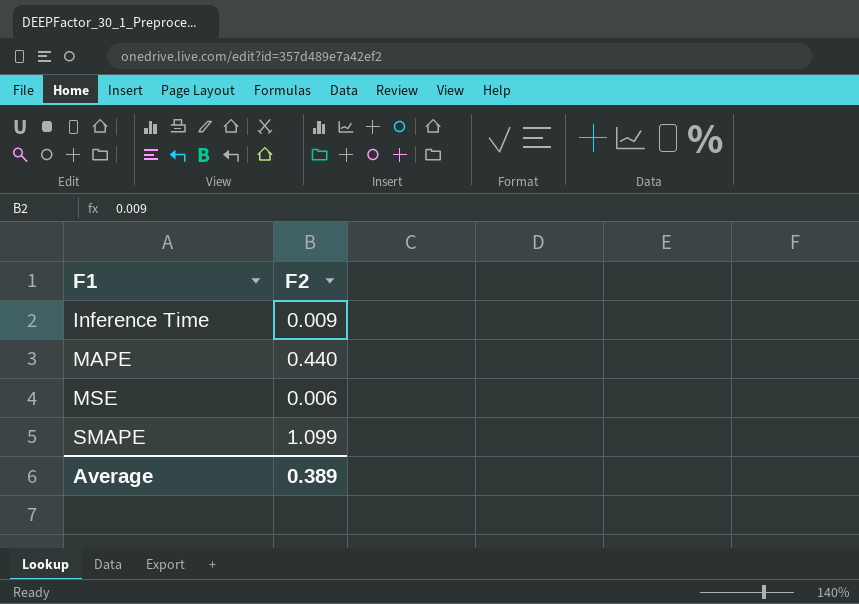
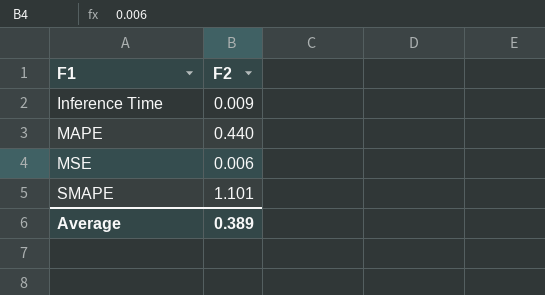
SMAPE | F2: 1.099 -> 1.101

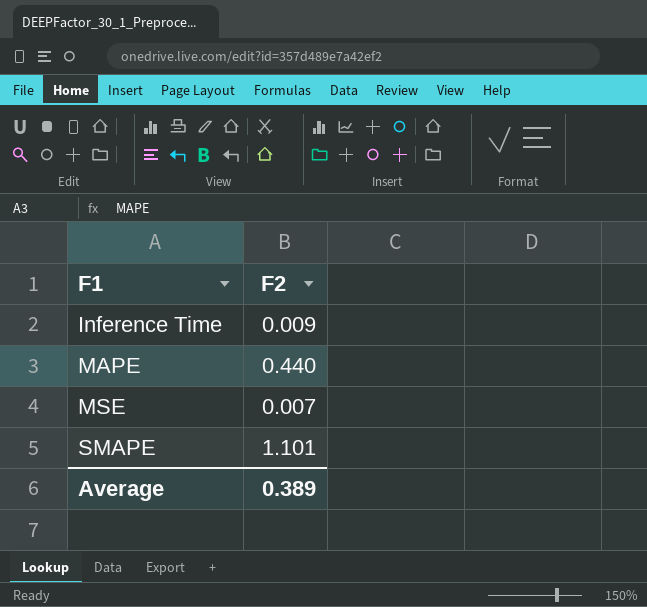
MSE | F2: 0.006 -> 0.007

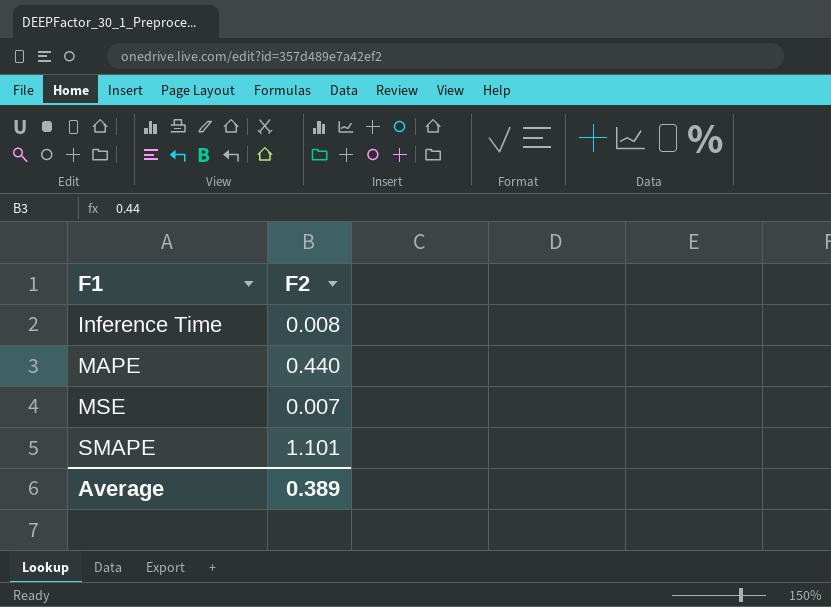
Inference Time | F2: 0.009 -> 0.008

